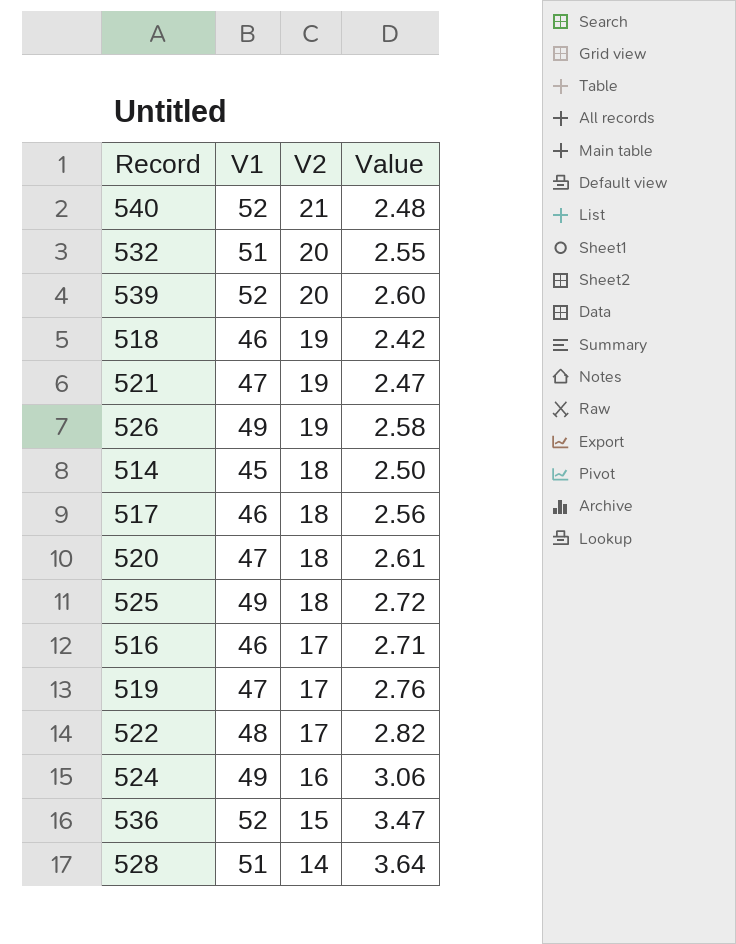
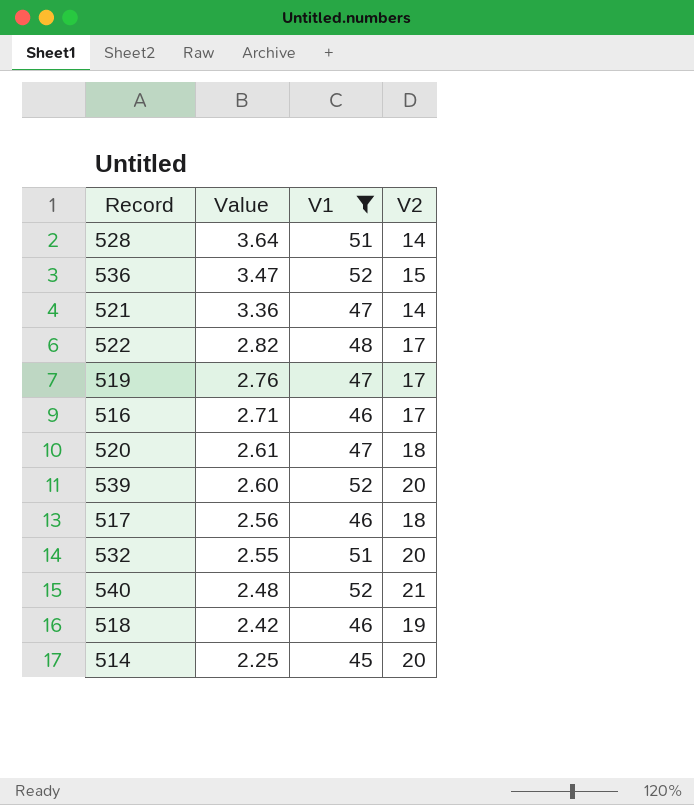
filter: none -> V1 != 49
row order: V2 descending -> Value descending
column Value | position: 4 -> 2
521 | Value: 2.47 -> 3.36
521 | V2: 19 -> 14
514 | Value: 2.50 -> 2.25
514 | V2: 18 -> 20

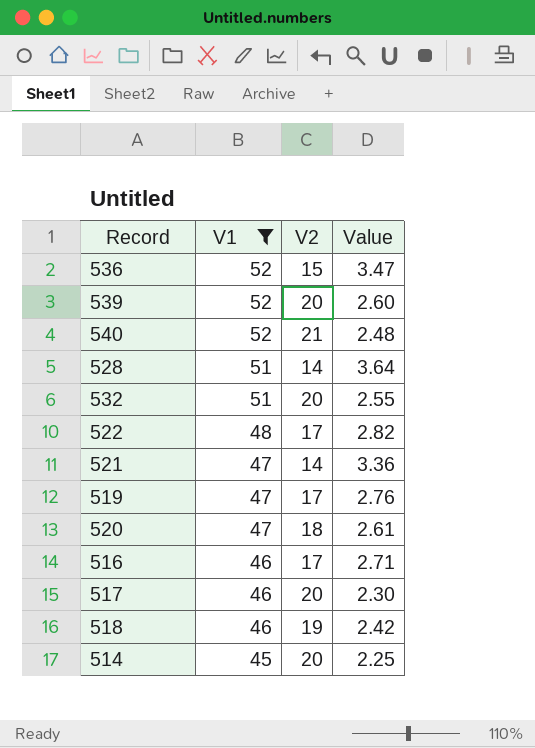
row order: Value descending -> V1 descending
column Value | position: 2 -> 4
517 | V2: 18 -> 20
517 | Value: 2.56 -> 2.30

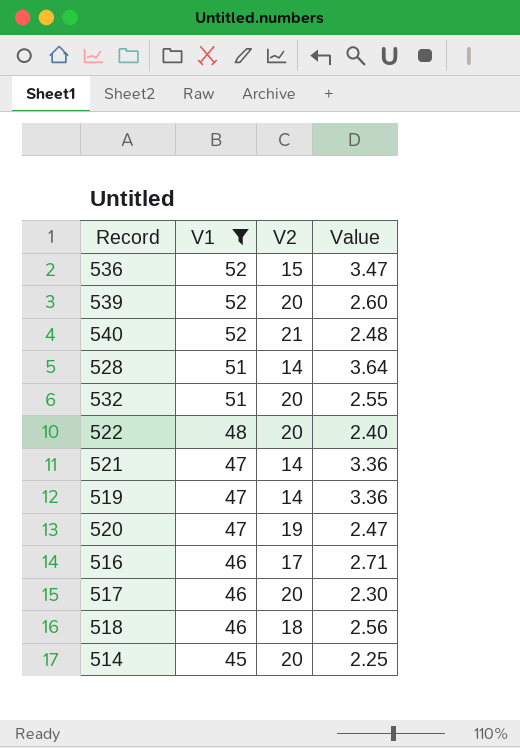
522 | V2: 17 -> 20
522 | Value: 2.82 -> 2.40
519 | V2: 17 -> 14
519 | Value: 2.76 -> 3.36
520 | V2: 18 -> 19
520 | Value: 2.61 -> 2.47
518 | V2: 19 -> 18
518 | Value: 2.42 -> 2.56

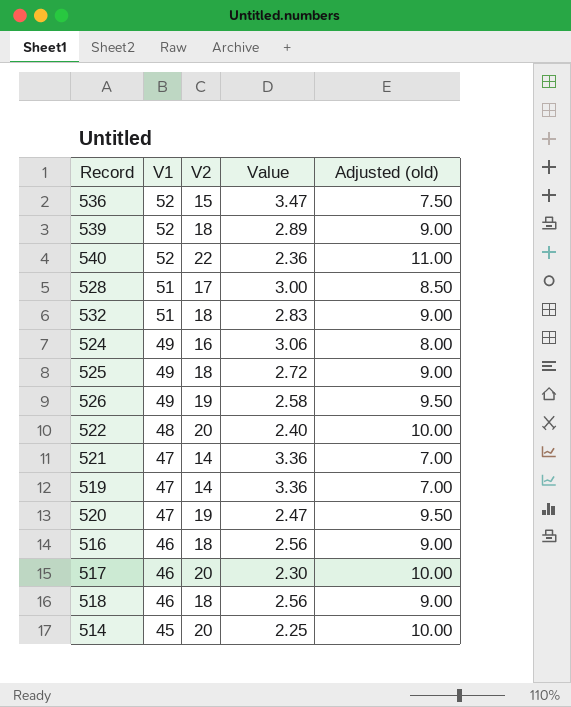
filter: V1 != 49 -> none
column Adjusted (old) | formula: none -> [V2] * 0.5
539 | V2: 20 -> 18
539 | Value: 2.60 -> 2.89
540 | V2: 21 -> 22
540 | Value: 2.48 -> 2.36
528 | V2: 14 -> 17
528 | Value: 3.64 -> 3.00
532 | V2: 20 -> 18
532 | Value: 2.55 -> 2.83
516 | V2: 17 -> 18
516 | Value: 2.71 -> 2.56

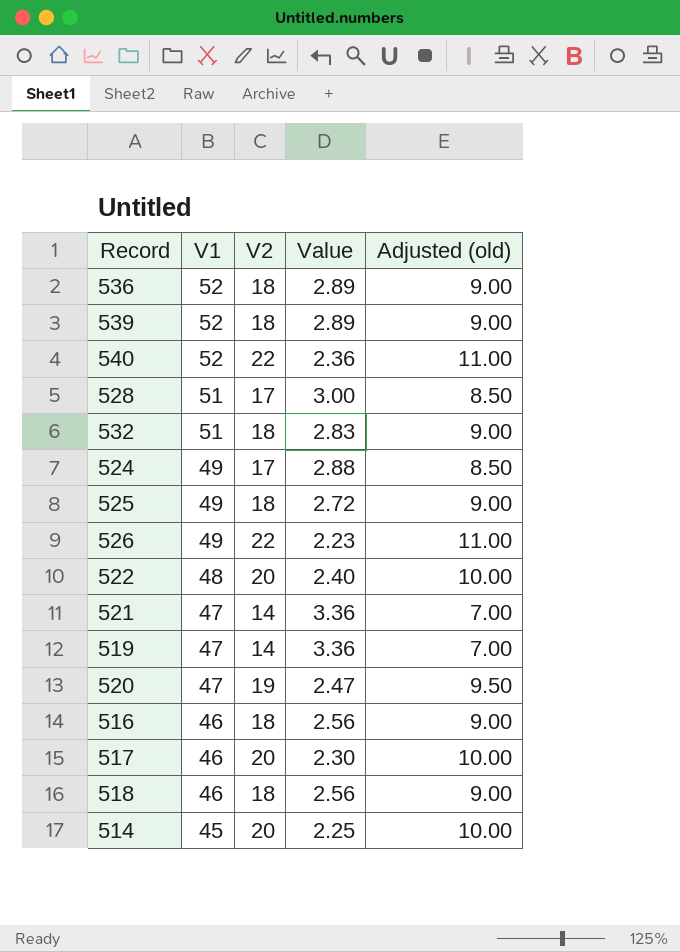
536 | V2: 15 -> 18
536 | Value: 3.47 -> 2.89
536 | Adjusted (old): 7.50 -> 9.00
524 | V2: 16 -> 17
524 | Value: 3.06 -> 2.88
524 | Adjusted (old): 8.00 -> 8.50
526 | V2: 19 -> 22
526 | Value: 2.58 -> 2.23
526 | Adjusted (old): 9.50 -> 11.00

